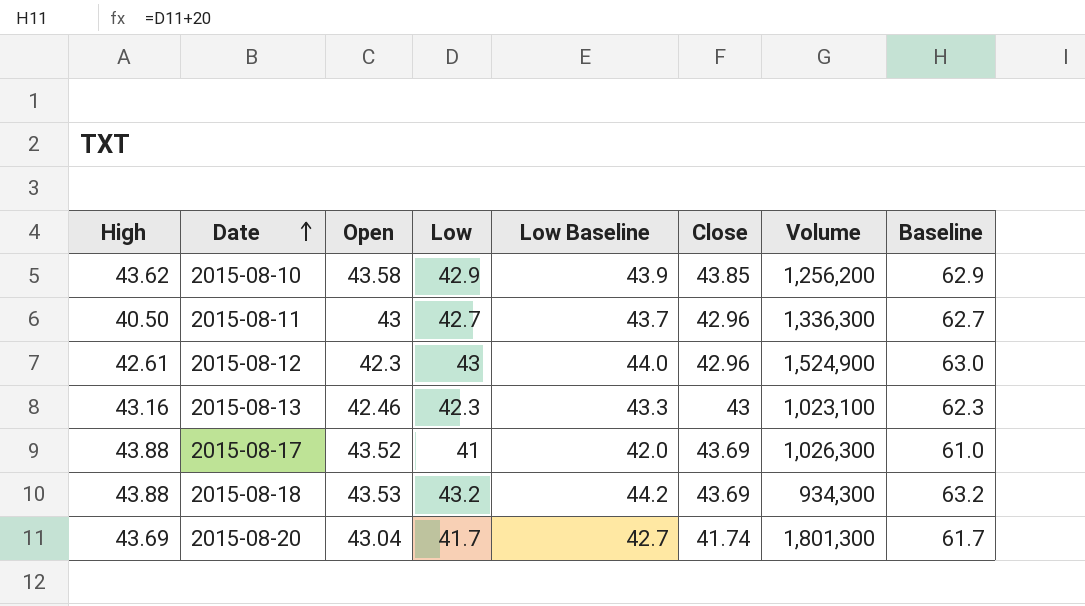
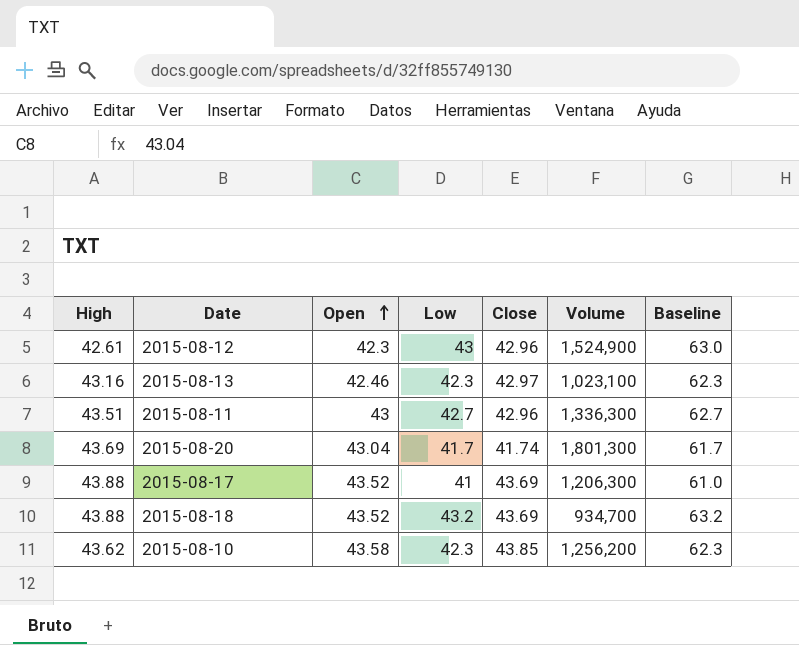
row order: Date ascending -> Open ascending
column Low Baseline | formula: [Low] + 1 -> none
2015-08-13 | Close: 43 -> 42.97
2015-08-11 | High: 40.50 -> 43.51
2015-08-17 | Volume: 1,026,300 -> 1,206,300
2015-08-18 | Open: 43.53 -> 43.52
2015-08-18 | Volume: 934,300 -> 934,700
2015-08-10 | Low: 42.9 -> 42.3
2015-08-10 | Baseline: 62.9 -> 62.3

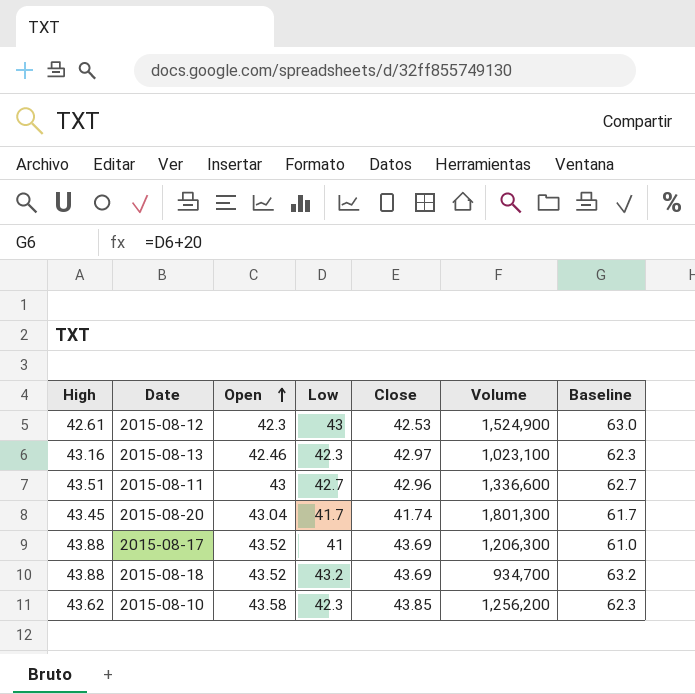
2015-08-12 | Close: 42.96 -> 42.53
2015-08-11 | Volume: 1,336,300 -> 1,336,600
2015-08-20 | High: 43.69 -> 43.45

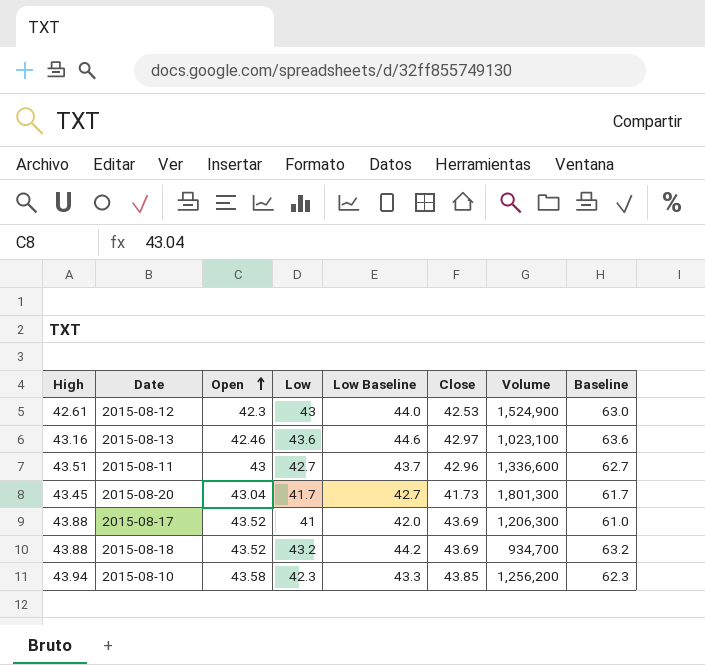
column Low Baseline | formula: none -> [Low] + 1
2015-08-13 | Low: 42.3 -> 43.6
2015-08-13 | Baseline: 62.3 -> 63.6
2015-08-20 | Close: 41.74 -> 41.73
2015-08-10 | High: 43.62 -> 43.94

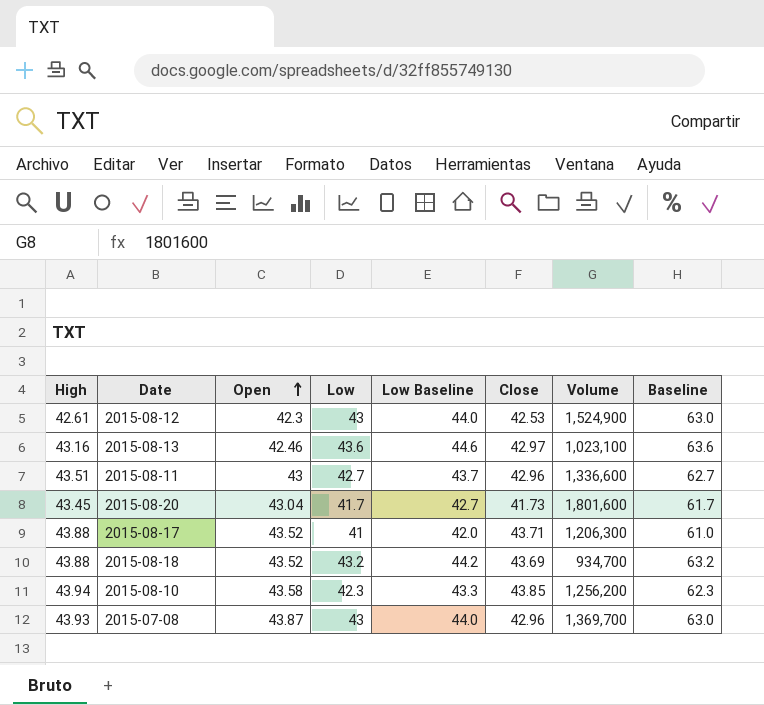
2015-08-20 | Volume: 1,801,300 -> 1,801,600
2015-08-17 | Close: 43.69 -> 43.71
row 2015-07-08: none -> 43.93 | 43.87 | 43 | 44.0 | 42.96 | 1,369,700 | 63.0

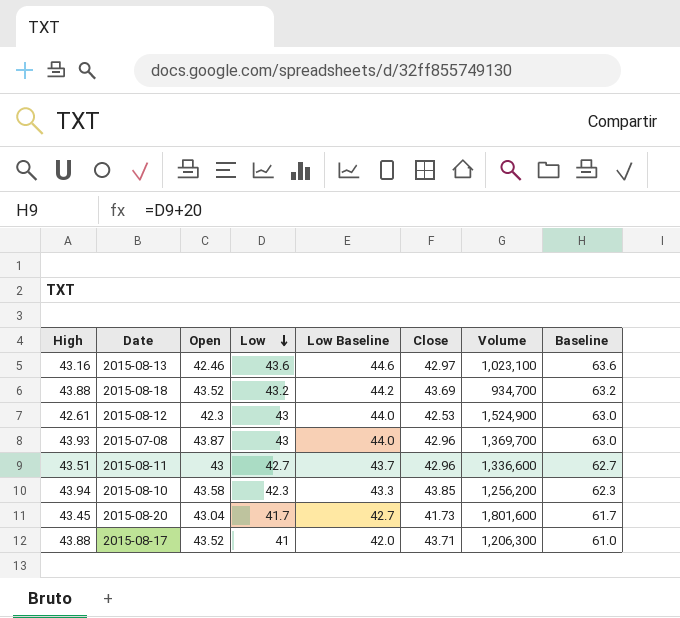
row order: Open ascending -> Low descending

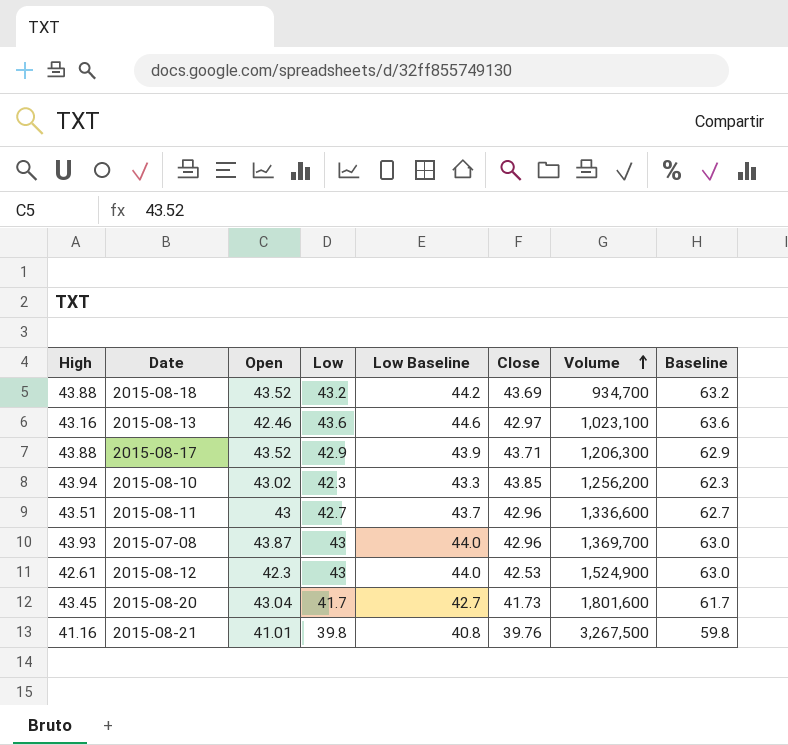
row order: Low descending -> Volume ascending
2015-08-17 | Low: 41 -> 42.9
2015-08-17 | Low Baseline: 42.0 -> 43.9
2015-08-17 | Baseline: 61.0 -> 62.9
2015-08-10 | Open: 43.58 -> 43.02
row 2015-08-21: none -> 41.16 | 41.01 | 39.8 | 40.8 | 39.76 | 3,267,500 | 59.8

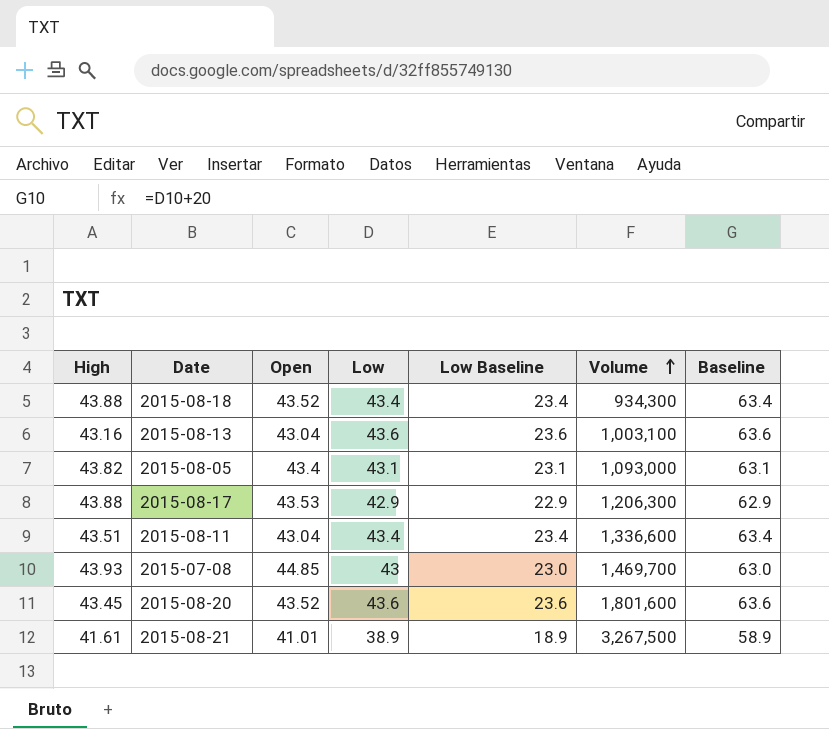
column Close | position: 6 -> none
column Low Baseline | formula: [Low] + 1 -> [Low] - 20
row 2015-08-10: 43.94 | 43.02 | 42.3 | 43.3 | 43.85 | 1,256,200 | 62.3 -> none
row 2015-08-12: 42.61 | 42.3 | 43 | 44.0 | 42.53 | 1,524,900 | 63.0 -> none
2015-08-18 | Low: 43.2 -> 43.4
2015-08-18 | Volume: 934,700 -> 934,300
2015-08-18 | Baseline: 63.2 -> 63.4
2015-08-13 | Open: 42.46 -> 43.04
2015-08-13 | Volume: 1,023,100 -> 1,003,100
row 2015-08-05: none -> 43.82 | 43.4 | 43.1 | 23.1 | 1,093,000 | 63.1
2015-08-17 | Open: 43.52 -> 43.53
2015-08-11 | Open: 43 -> 43.04
2015-08-11 | Low: 42.7 -> 43.4
2015-08-11 | Baseline: 62.7 -> 63.4
2015-07-08 | Open: 43.87 -> 44.85
2015-07-08 | Volume: 1,369,700 -> 1,469,700
2015-08-20 | Open: 43.04 -> 43.52
2015-08-20 | Low: 41.7 -> 43.6
2015-08-20 | Baseline: 61.7 -> 63.6
2015-08-21 | High: 41.16 -> 41.61
2015-08-21 | Low: 39.8 -> 38.9
2015-08-21 | Baseline: 59.8 -> 58.9

